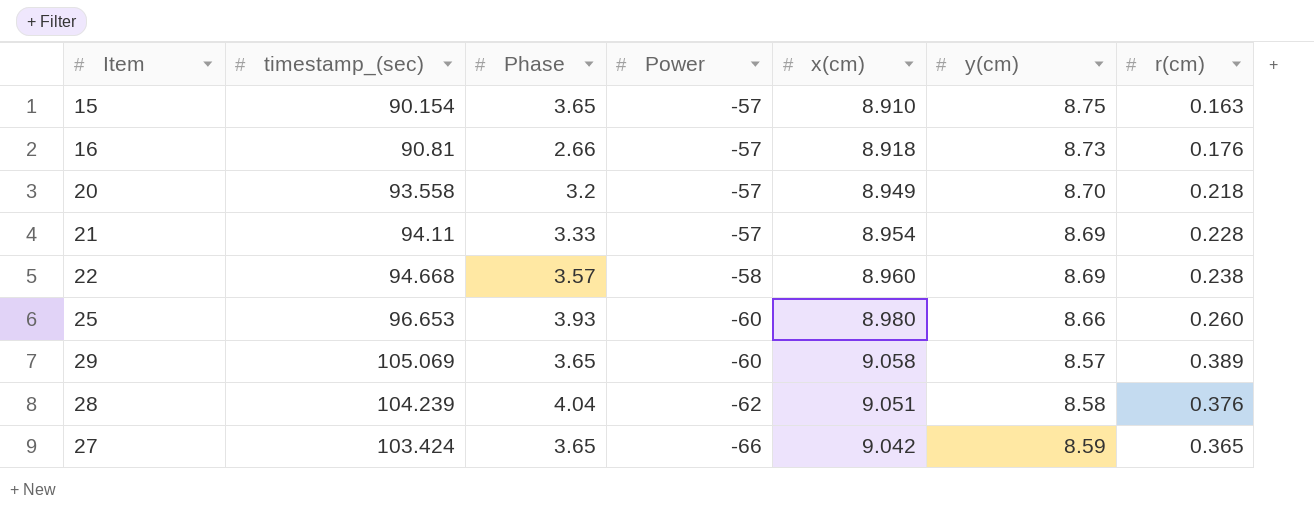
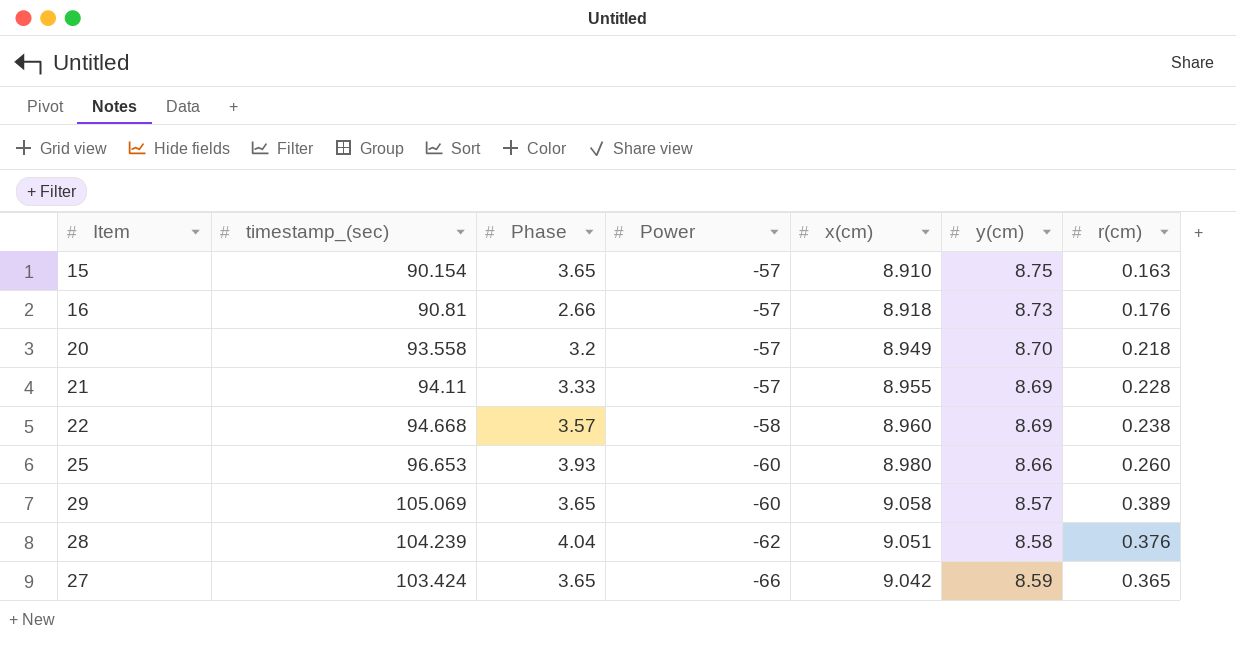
21 | x(cm): 8.954 -> 8.955

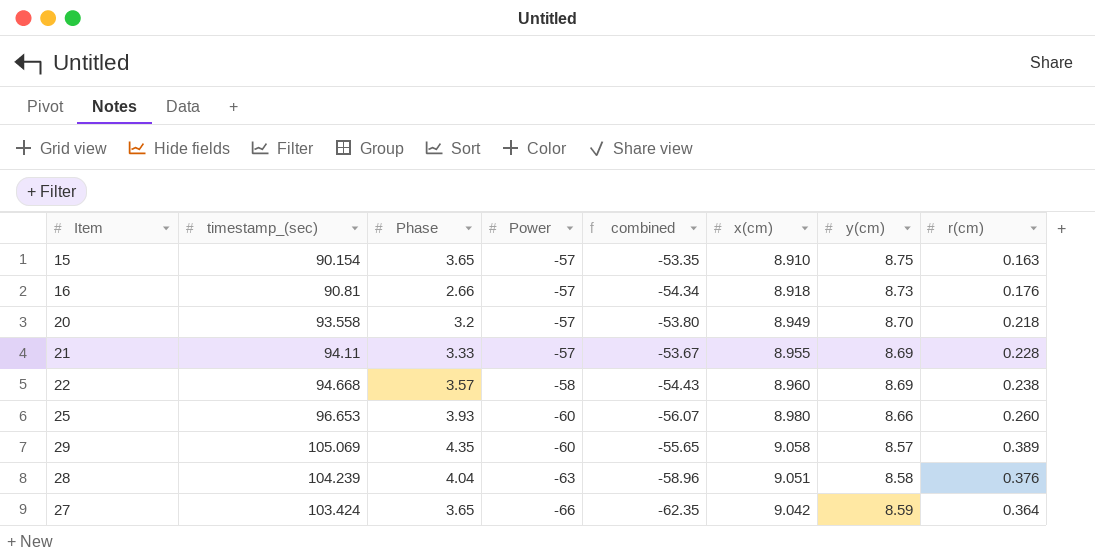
column combined | formula: none -> [Phase] + [Power]
29 | Phase: 3.65 -> 4.35
28 | Power: -62 -> -63
27 | r(cm): 0.365 -> 0.364

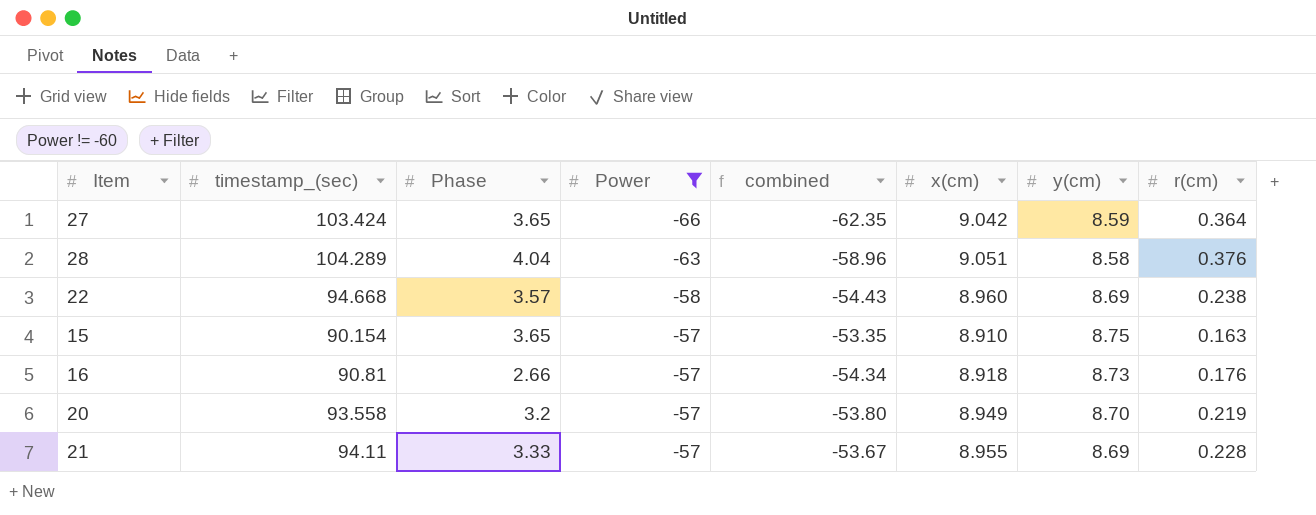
filter: none -> Power != -60
row order: Power descending -> Power ascending
28 | timestamp_(sec): 104.239 -> 104.289
20 | r(cm): 0.218 -> 0.219

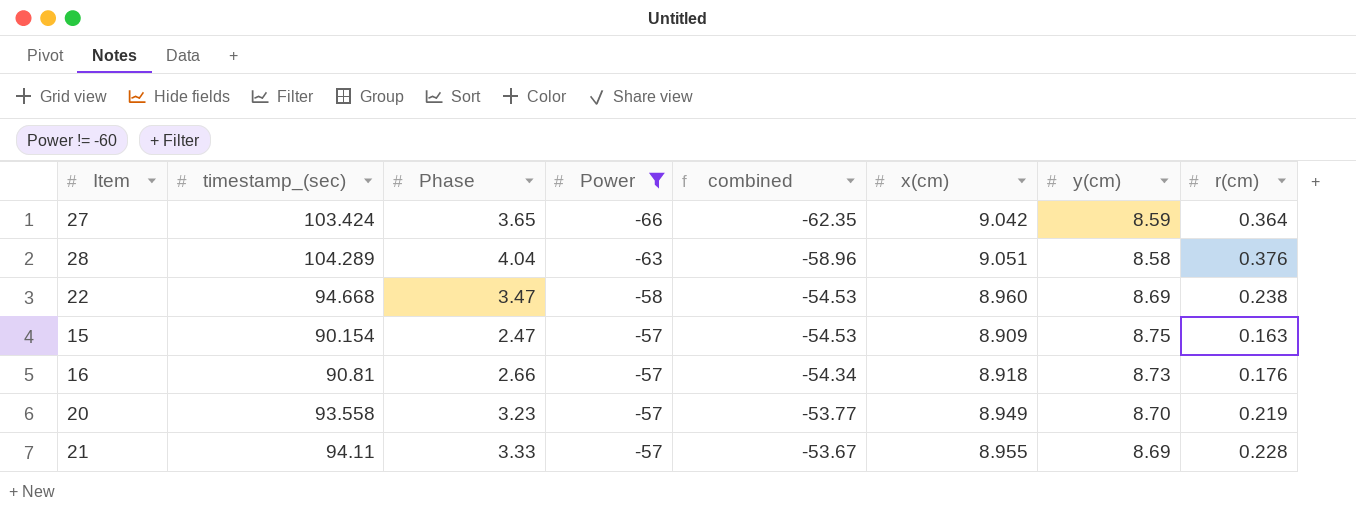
22 | Phase: 3.57 -> 3.47
22 | combined: -54.43 -> -54.53
15 | Phase: 3.65 -> 2.47
15 | combined: -53.35 -> -54.53
15 | x(cm): 8.910 -> 8.909
20 | Phase: 3.2 -> 3.23
20 | combined: -53.80 -> -53.77

